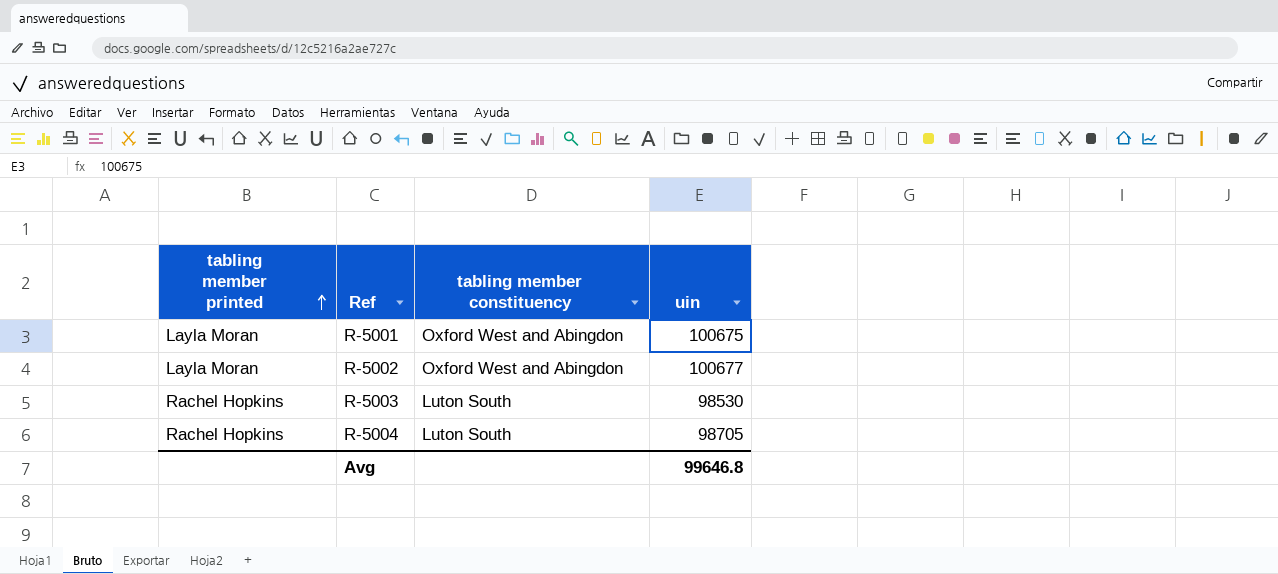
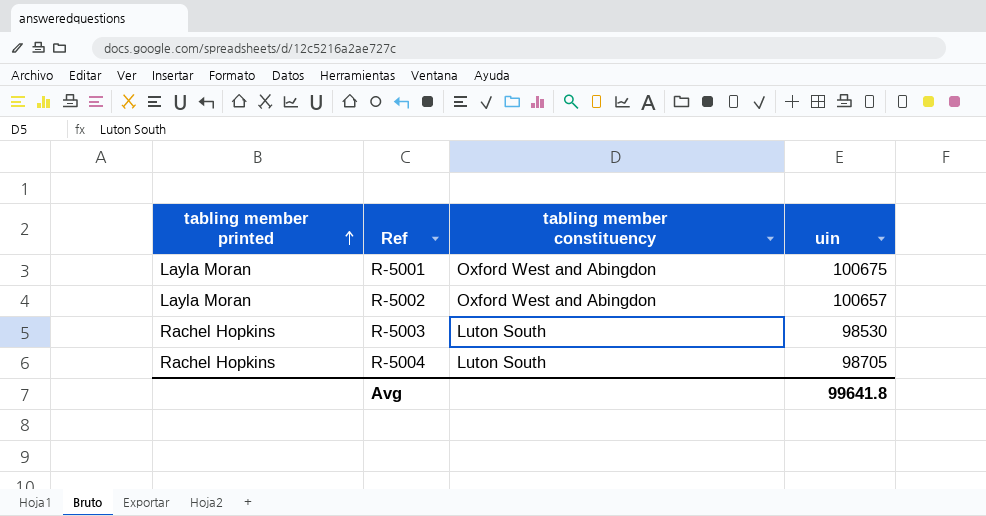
R-5002 | uin: 100677 -> 100657
Avg | uin: 99646.8 -> 99641.8

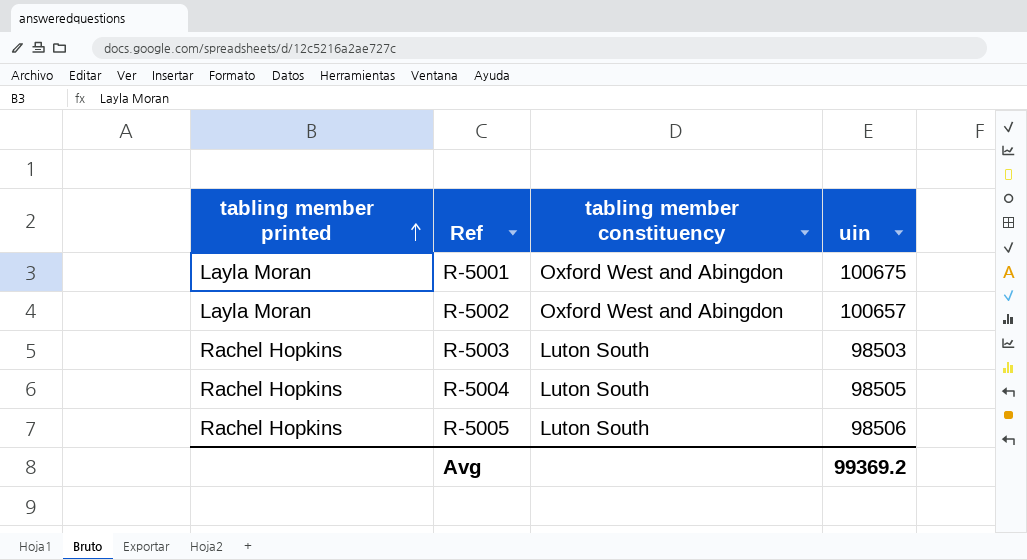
R-5003 | uin: 98530 -> 98503
R-5004 | uin: 98705 -> 98505
row R-5005: none -> Rachel Hopkins | Luton South | 98506
Avg | uin: 99641.8 -> 99369.2

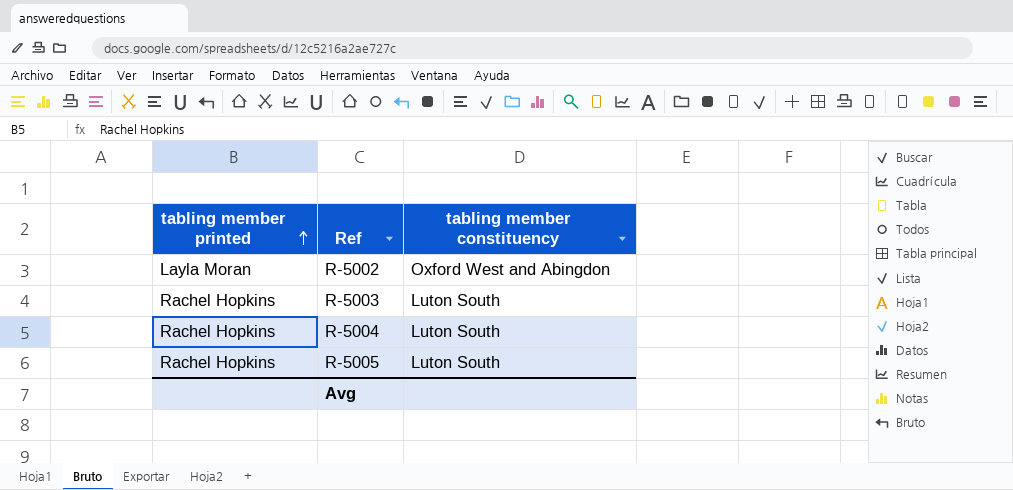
column uin | position: 4 -> none
row R-5001: Layla Moran | Oxford West and Abingdon | 100675 -> none

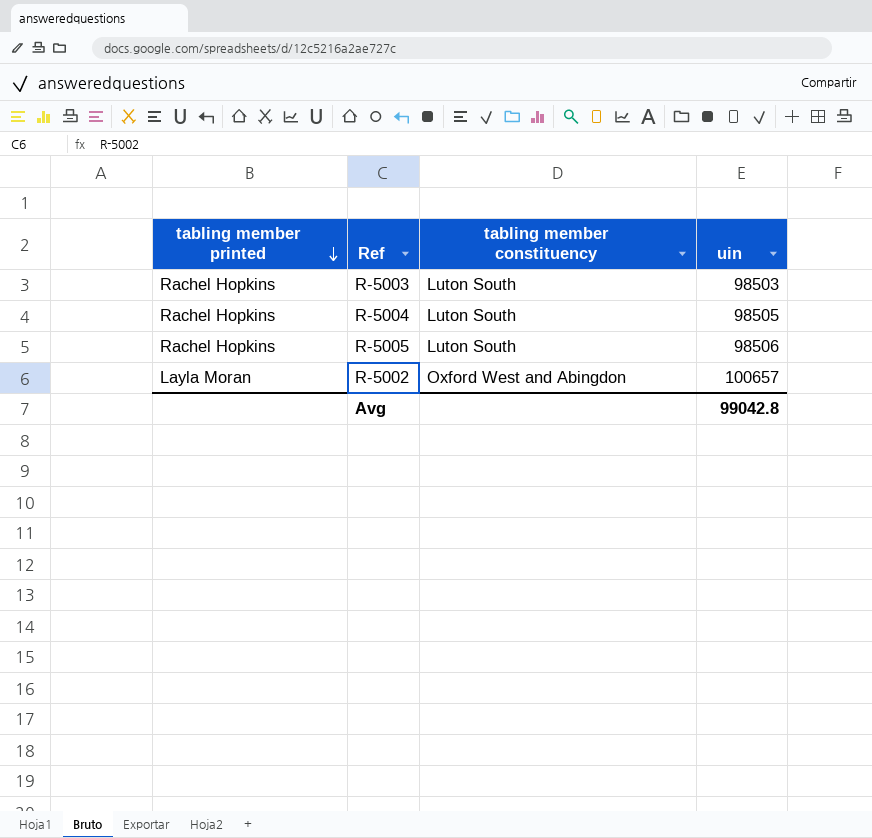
row order: tabling member printed ascending -> tabling member printed descending
column uin | position: none -> 4

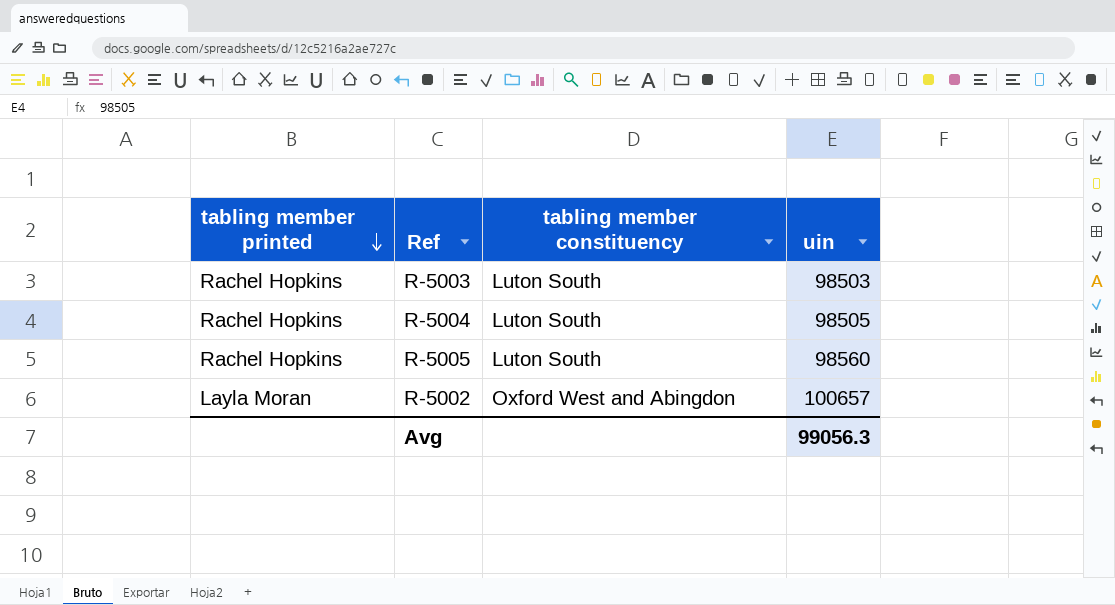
R-5005 | uin: 98506 -> 98560
Avg | uin: 99042.8 -> 99056.3

